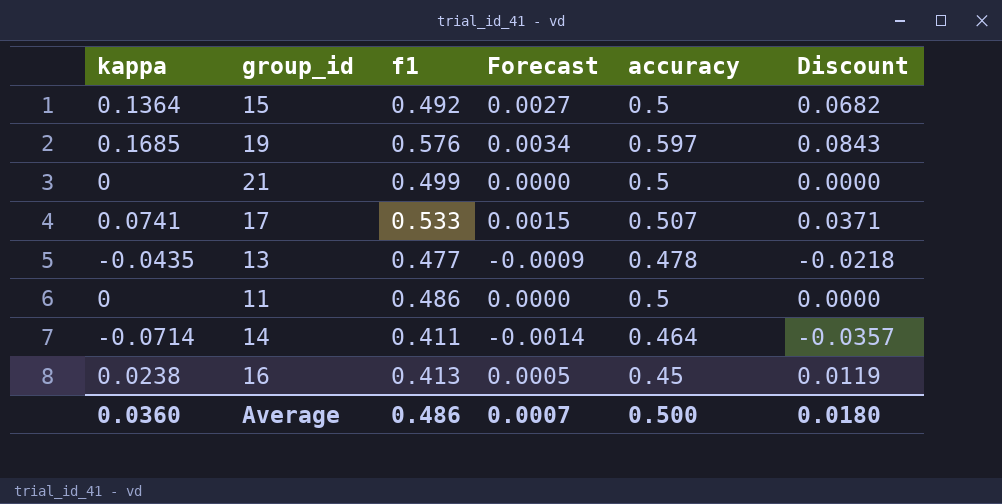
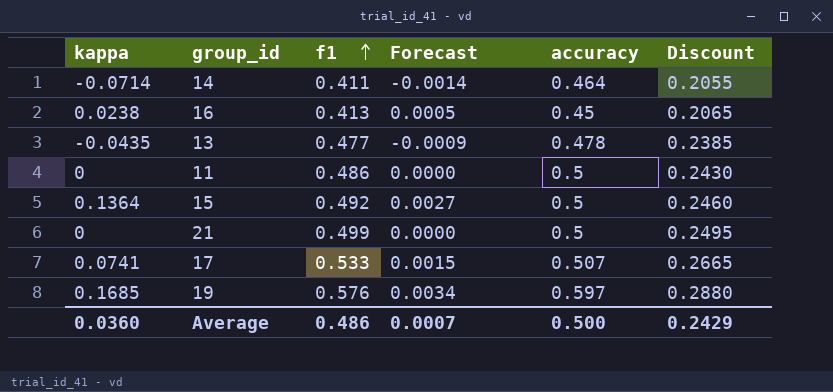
row order: none -> f1 ascending
column Discount | formula: [kappa] * 0.5 -> [f1] * 0.5
Average | Discount: 0.0180 -> 0.2429

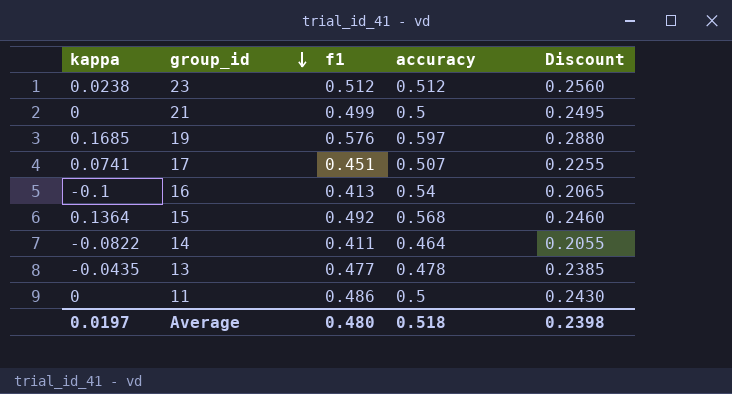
row order: f1 ascending -> group_id descending
column Forecast | formula: [kappa] * 0.02 -> none
row 23: none -> 0.0238 | 0.512 | 0.512 | 0.2560
17 | f1: 0.533 -> 0.451
17 | Discount: 0.2665 -> 0.2255
16 | kappa: 0.0238 -> -0.1
16 | accuracy: 0.45 -> 0.54
15 | accuracy: 0.5 -> 0.568
14 | kappa: -0.0714 -> -0.0822
Average | kappa: 0.0360 -> 0.0197
Average | f1: 0.486 -> 0.480
Average | accuracy: 0.500 -> 0.518
Average | Discount: 0.2429 -> 0.2398

